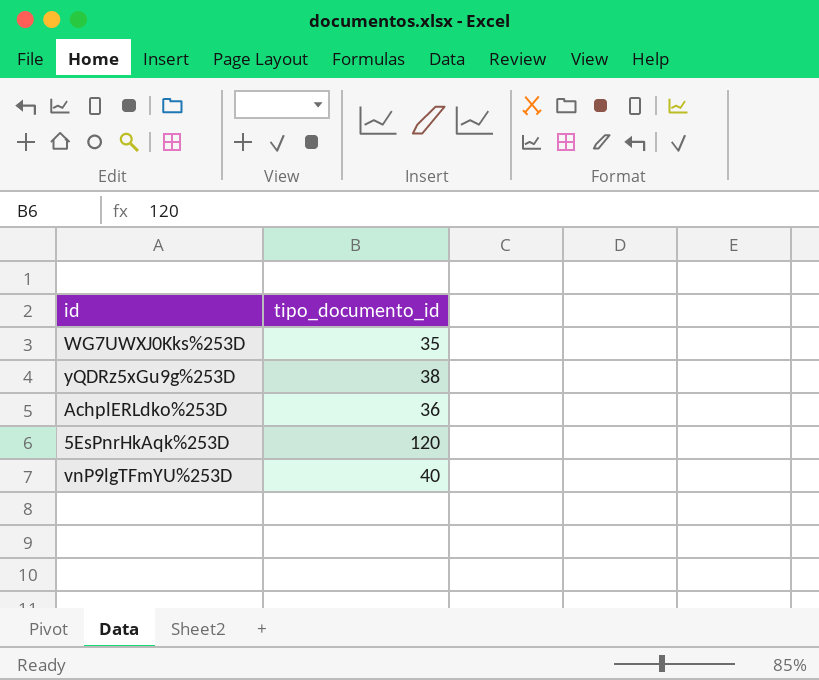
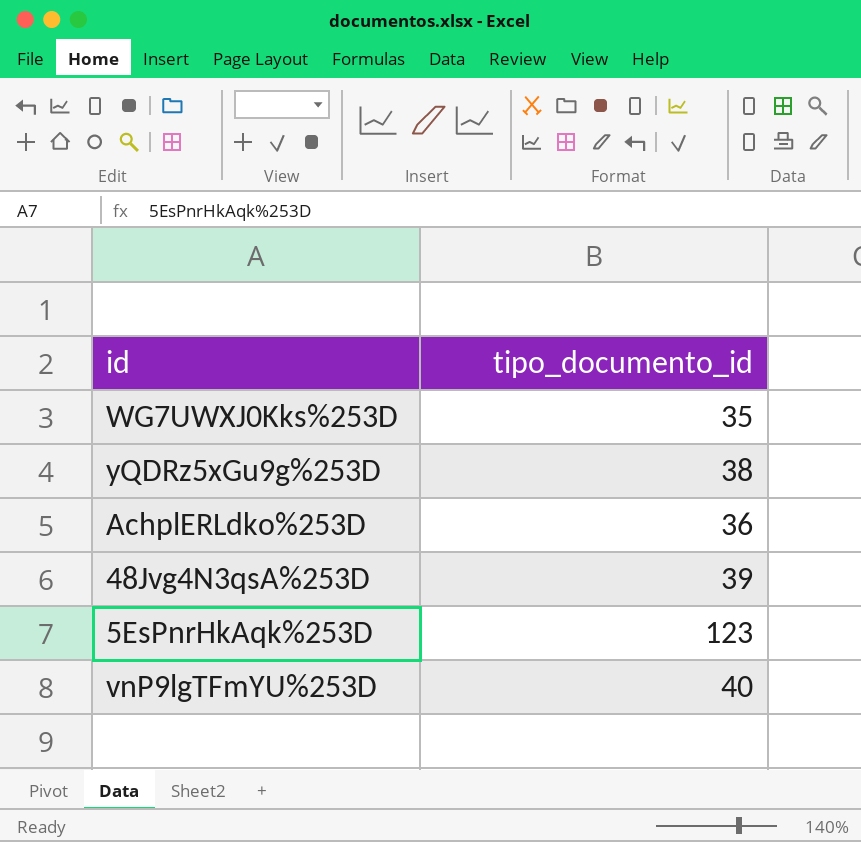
row 48Jvg4N3qsA%253D: none -> 39
5EsPnrHkAqk%253D | tipo_documento_id: 120 -> 123

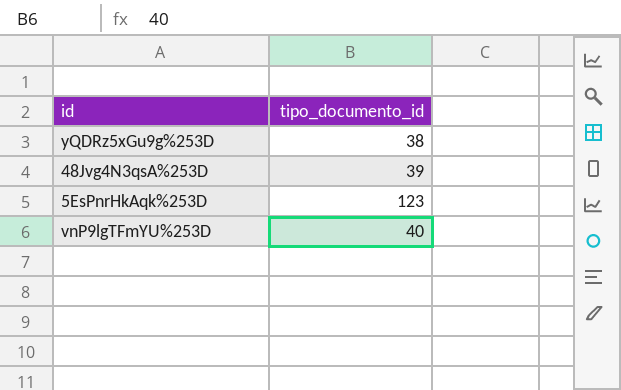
row WG7UWXJ0Kks%253D: 35 -> none
row AchplERLdko%253D: 36 -> none

